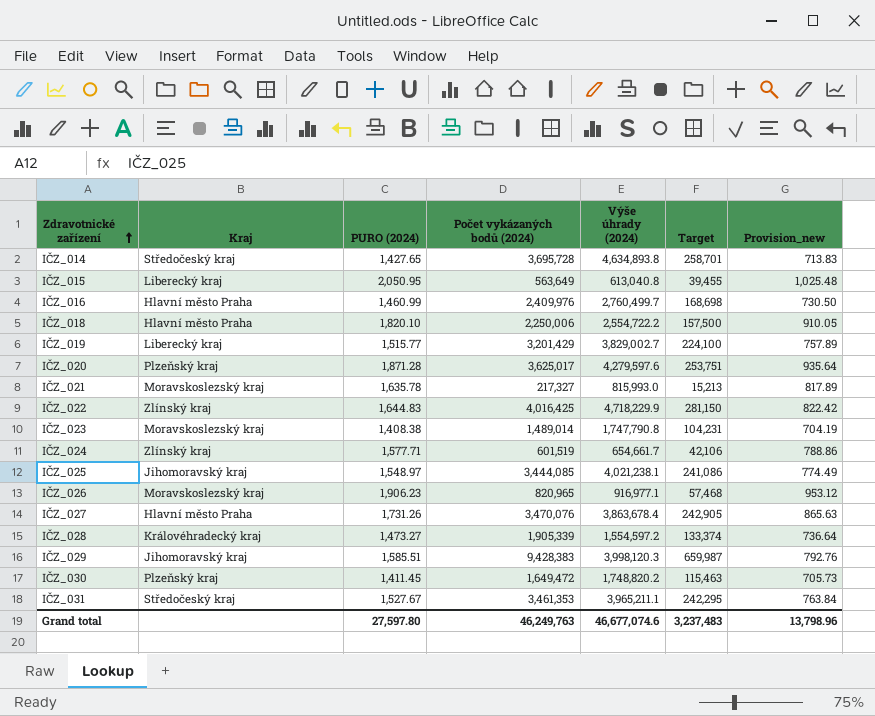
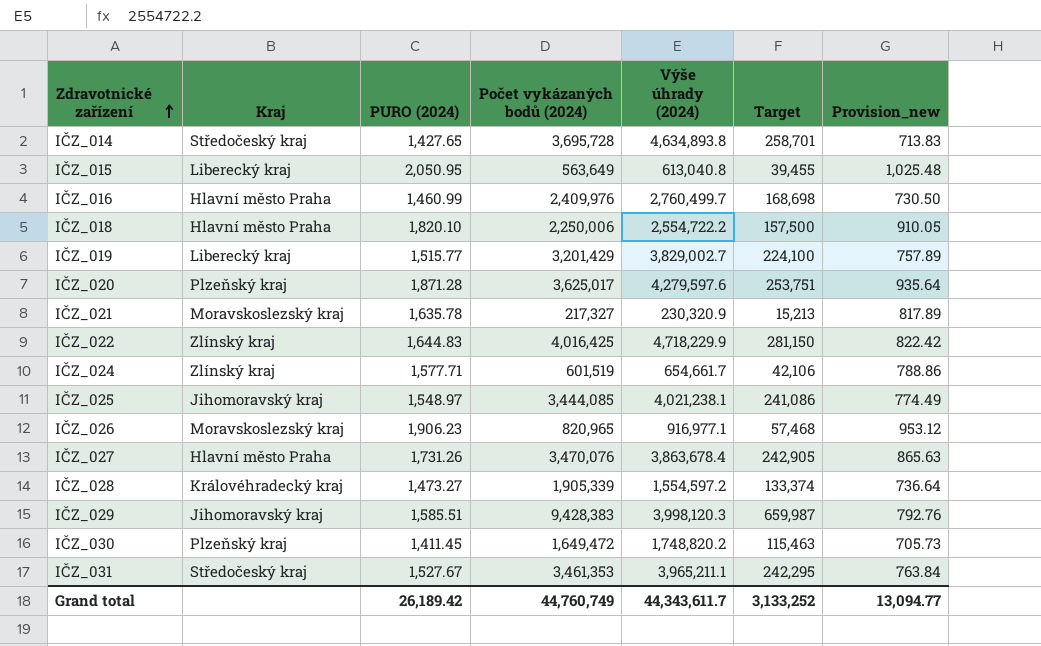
row IČZ_023: Moravskoslezský kraj | 1,408.38 | 1,489,014 | 1,747,790.8 | 104,231 | 704.19 -> none
IČZ_021 | Výše úhrady (2024): 815,993.0 -> 230,320.9
Grand total | PURO (2024): 27,597.80 -> 26,189.42
Grand total | Počet vykázaných bodů (2024): 46,249,763 -> 44,760,749
Grand total | Výše úhrady (2024): 46,677,074.6 -> 44,343,611.7
Grand total | Target: 3,237,483 -> 3,133,252
Grand total | Provision_new: 13,798.96 -> 13,094.77

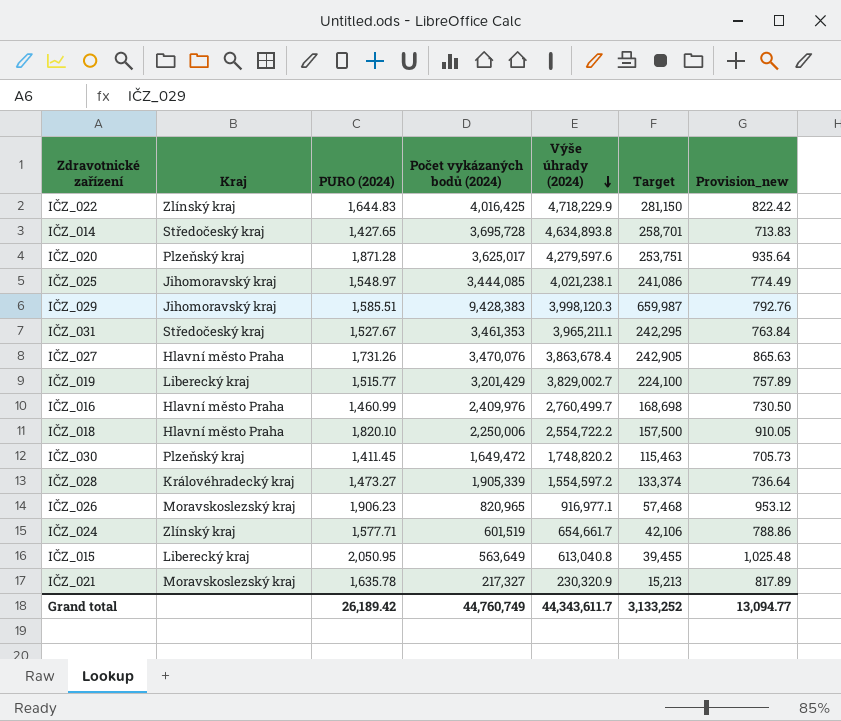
row order: Zdravotnické zařízení ascending -> Výše úhrady (2024) descending

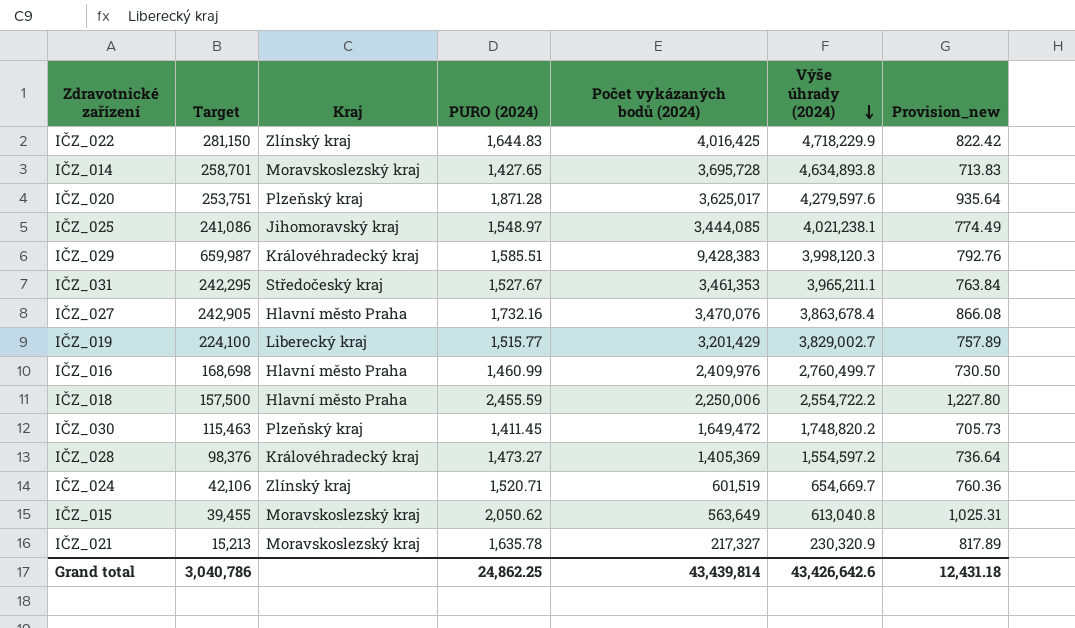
column Target | position: 6 -> 2
row IČZ_026: Moravskoslezský kraj | 1,906.23 | 820,965 | 916,977.1 | 57,468 | 953.12 -> none
IČZ_014 | Kraj: Středočeský kraj -> Moravskoslezský kraj
IČZ_029 | Kraj: Jihomoravský kraj -> Královéhradecký kraj
IČZ_027 | PURO (2024): 1,731.26 -> 1,732.16
IČZ_027 | Provision_new: 865.63 -> 866.08
IČZ_018 | PURO (2024): 1,820.10 -> 2,455.59
IČZ_018 | Provision_new: 910.05 -> 1,227.80
IČZ_028 | Target: 133,374 -> 98,376
IČZ_028 | Počet vykázaných bodů (2024): 1,905,339 -> 1,405,369
IČZ_024 | PURO (2024): 1,577.71 -> 1,520.71
IČZ_024 | Výše úhrady (2024): 654,661.7 -> 654,669.7
IČZ_024 | Provision_new: 788.86 -> 760.36
IČZ_015 | Kraj: Liberecký kraj -> Moravskoslezský kraj
IČZ_015 | PURO (2024): 2,050.95 -> 2,050.62
IČZ_015 | Provision_new: 1,025.48 -> 1,025.31
Grand total | Target: 3,133,252 -> 3,040,786
Grand total | PURO (2024): 26,189.42 -> 24,862.25
Grand total | Počet vykázaných bodů (2024): 44,760,749 -> 43,439,814
Grand total | Výše úhrady (2024): 44,343,611.7 -> 43,426,642.6
Grand total | Provision_new: 13,094.77 -> 12,431.18

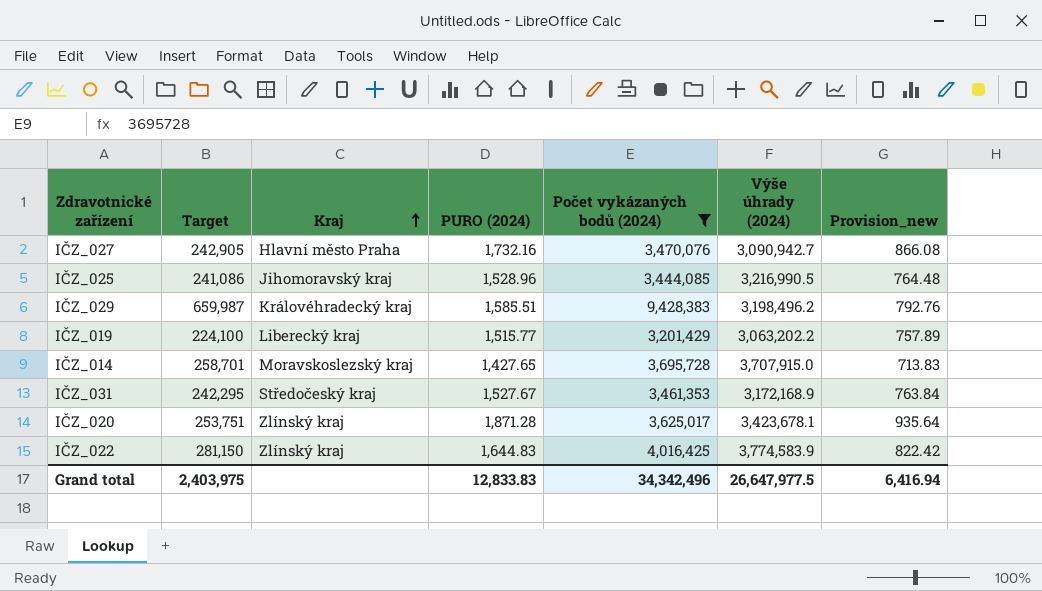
filter: none -> Počet vykázaných bodů (2024) >= 3,201,429
row order: Výše úhrady (2024) descending -> Kraj ascending
IČZ_027 | Výše úhrady (2024): 3,863,678.4 -> 3,090,942.7
IČZ_025 | PURO (2024): 1,548.97 -> 1,528.96
IČZ_025 | Výše úhrady (2024): 4,021,238.1 -> 3,216,990.5
IČZ_025 | Provision_new: 774.49 -> 764.48
IČZ_029 | Výše úhrady (2024): 3,998,120.3 -> 3,198,496.2
IČZ_019 | Výše úhrady (2024): 3,829,002.7 -> 3,063,202.2
IČZ_014 | Výše úhrady (2024): 4,634,893.8 -> 3,707,915.0
IČZ_031 | Výše úhrady (2024): 3,965,211.1 -> 3,172,168.9
IČZ_020 | Kraj: Plzeňský kraj -> Zlínský kraj
IČZ_020 | Výše úhrady (2024): 4,279,597.6 -> 3,423,678.1
IČZ_022 | Výše úhrady (2024): 4,718,229.9 -> 3,774,583.9
Grand total | Target: 3,040,786 -> 2,403,975
Grand total | PURO (2024): 24,862.25 -> 12,833.83
Grand total | Počet vykázaných bodů (2024): 43,439,814 -> 34,342,496
Grand total | Výše úhrady (2024): 43,426,642.6 -> 26,647,977.5
Grand total | Provision_new: 12,431.18 -> 6,416.94

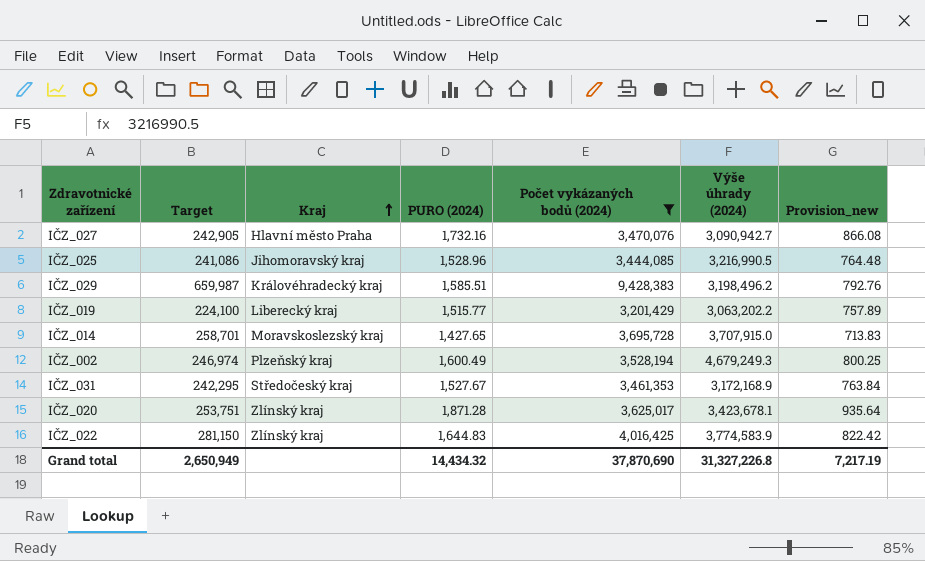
row IČZ_002: none -> 246,974 | Plzeňský kraj | 1,600.49 | 3,528,194 | 4,679,249.3 | 800.25
Grand total | Target: 2,403,975 -> 2,650,949
Grand total | PURO (2024): 12,833.83 -> 14,434.32
Grand total | Počet vykázaných bodů (2024): 34,342,496 -> 37,870,690
Grand total | Výše úhrady (2024): 26,647,977.5 -> 31,327,226.8
Grand total | Provision_new: 6,416.94 -> 7,217.19

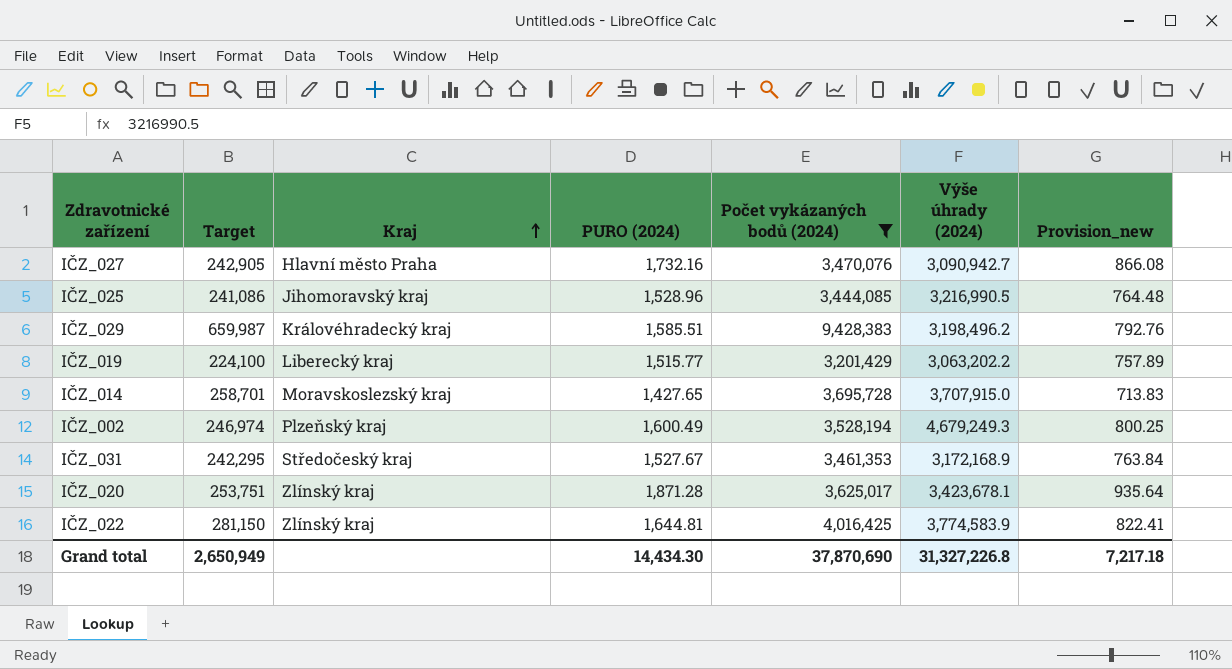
IČZ_022 | PURO (2024): 1,644.83 -> 1,644.81
IČZ_022 | Provision_new: 822.42 -> 822.41
Grand total | PURO (2024): 14,434.32 -> 14,434.30
Grand total | Provision_new: 7,217.19 -> 7,217.18

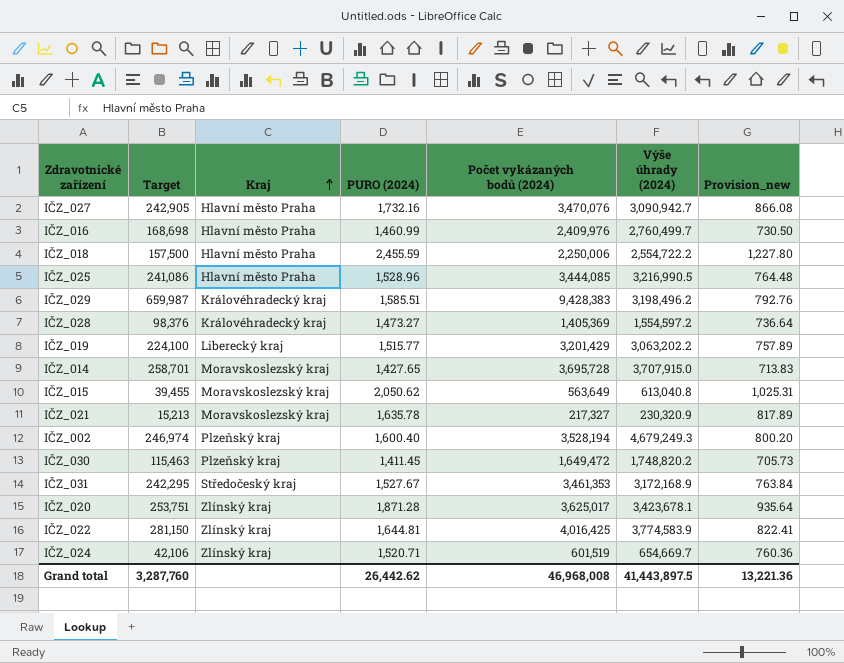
filter: Počet vykázaných bodů (2024) >= 3,201,429 -> none
IČZ_025 | Kraj: Jihomoravský kraj -> Hlavní město Praha
IČZ_002 | PURO (2024): 1,600.49 -> 1,600.40
IČZ_002 | Provision_new: 800.25 -> 800.20
Grand total | Target: 2,650,949 -> 3,287,760
Grand total | PURO (2024): 14,434.30 -> 26,442.62
Grand total | Počet vykázaných bodů (2024): 37,870,690 -> 46,968,008
Grand total | Výše úhrady (2024): 31,327,226.8 -> 41,443,897.5
Grand total | Provision_new: 7,217.18 -> 13,221.36

